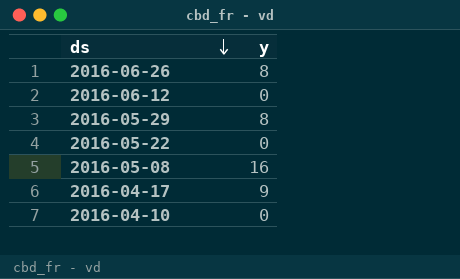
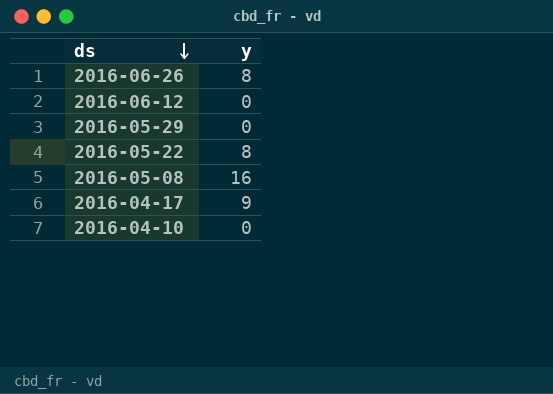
2016-05-29 | y: 8 -> 0
2016-05-22 | y: 0 -> 8

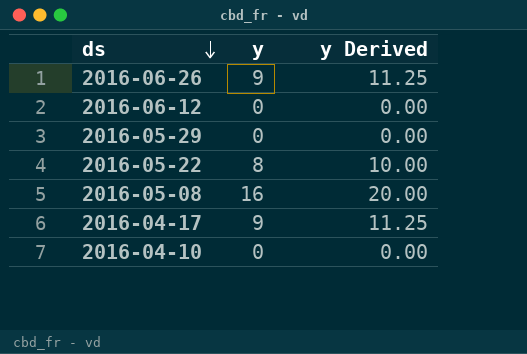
column y Derived | formula: none -> [y] * 1.25
2016-06-26 | y: 8 -> 9

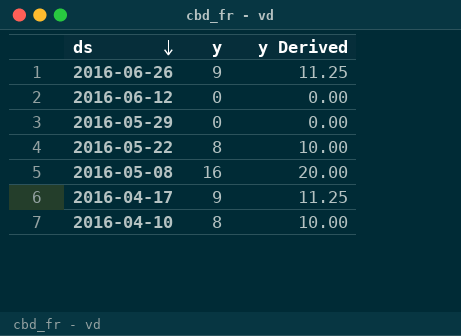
2016-04-10 | y: 0 -> 8
2016-04-10 | y Derived: 0.00 -> 10.00

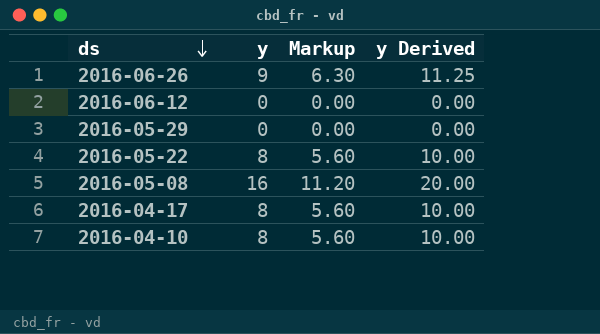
column Markup | formula: none -> [y] * 0.7
2016-04-17 | y: 9 -> 8
2016-04-17 | y Derived: 11.25 -> 10.00

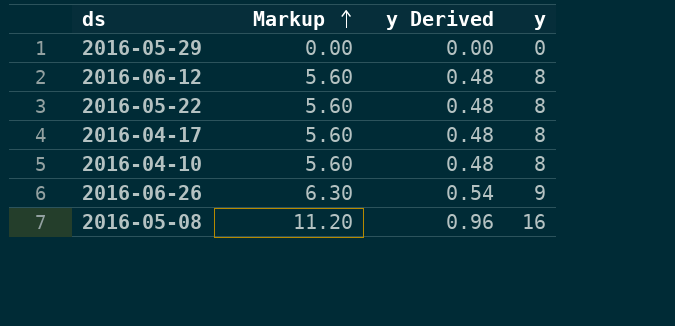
row order: ds descending -> Markup ascending
column y Derived | formula: [y] * 1.25 -> [y] * 0.06
column y | position: 2 -> 4
2016-06-12 | Markup: 0.00 -> 5.60
2016-06-12 | y: 0 -> 8

